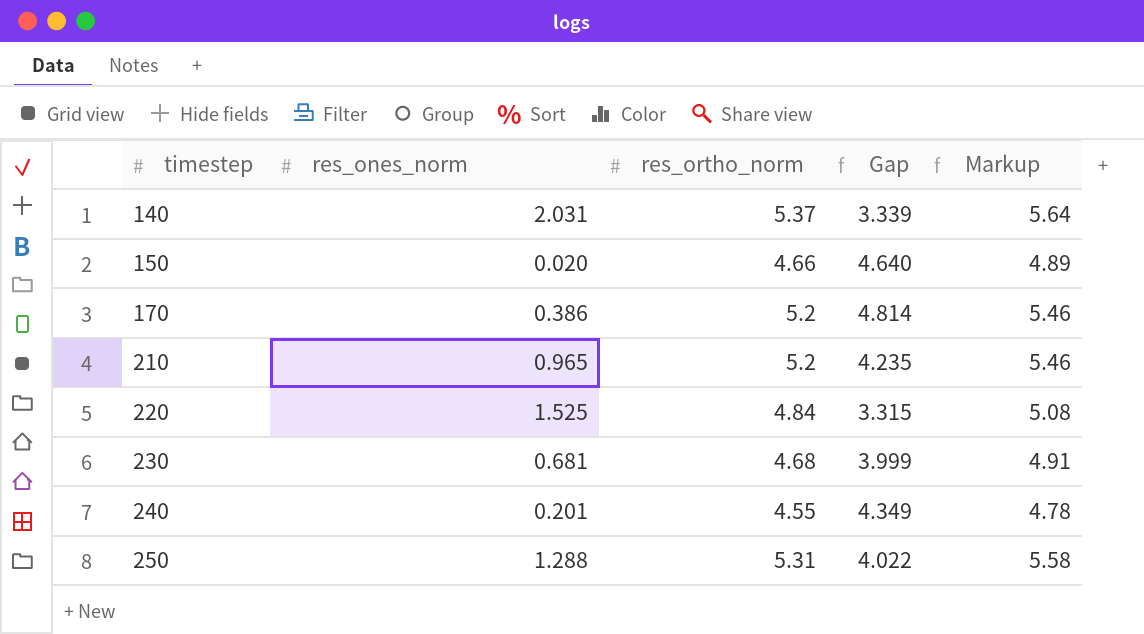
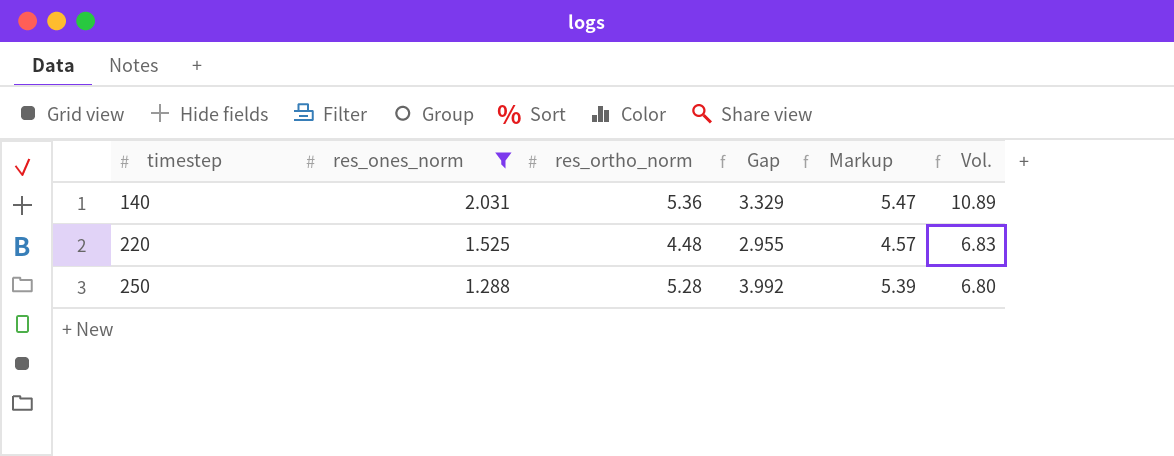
filter: none -> res_ones_norm >= 1.288
column Markup | formula: [res_ortho_norm] * 1.05 -> [res_ortho_norm] * 1.02
column Vol. | formula: none -> [res_ones_norm] * [res_ortho_norm]
140 | res_ortho_norm: 5.37 -> 5.36
140 | Gap: 3.339 -> 3.329
220 | res_ortho_norm: 4.84 -> 4.48
220 | Gap: 3.315 -> 2.955
250 | res_ortho_norm: 5.31 -> 5.28
250 | Gap: 4.022 -> 3.992

